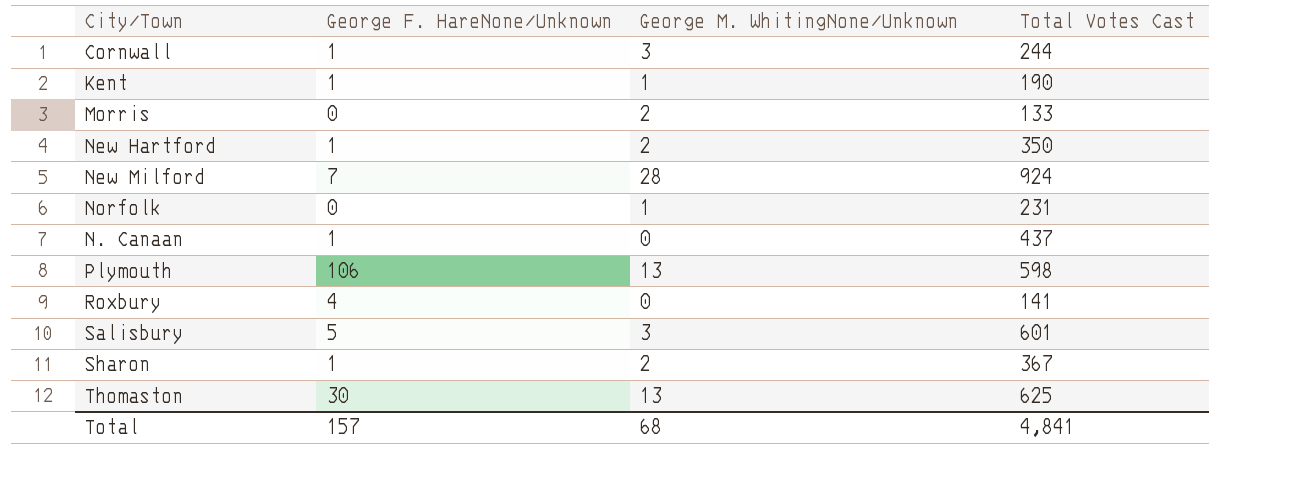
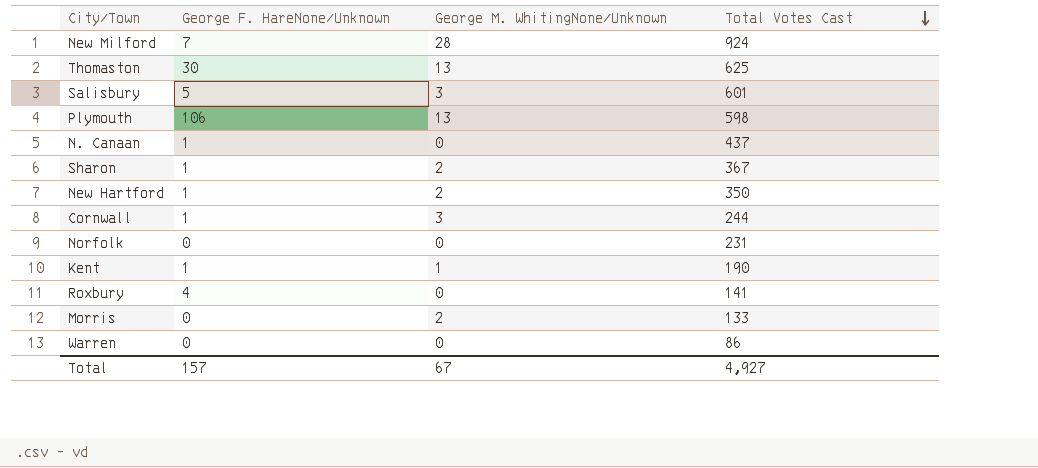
row order: none -> Total Votes Cast descending
Norfolk | George M. WhitingNone/Unknown: 1 -> 0
row Warren: none -> 0 | 0 | 86
Total | George M. WhitingNone/Unknown: 68 -> 67
Total | Total Votes Cast: 4,841 -> 4,927

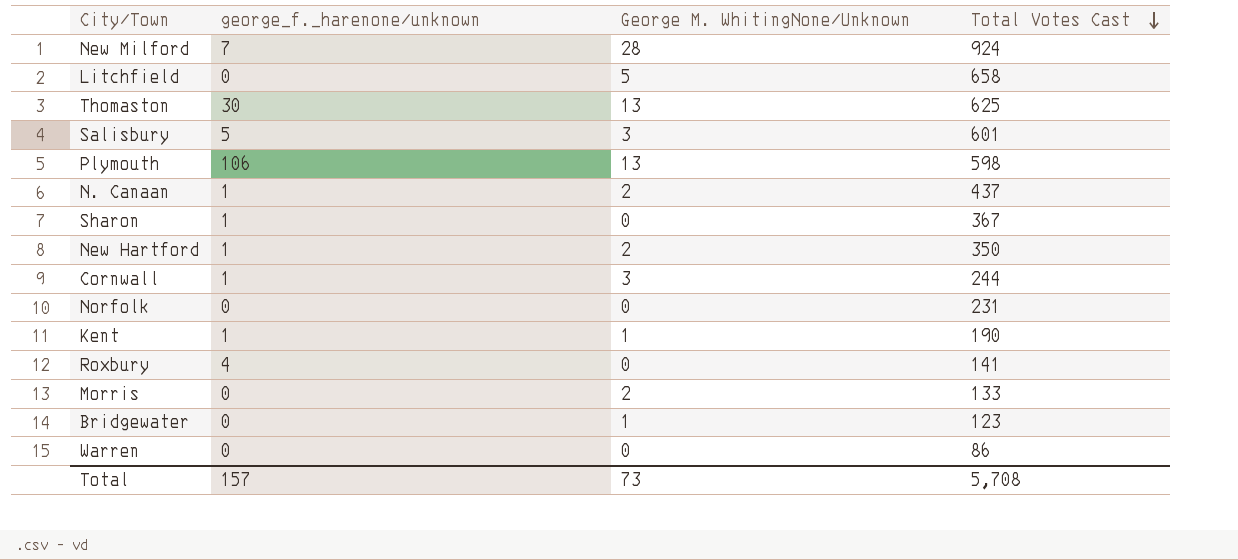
column name: George F. HareNone/Unknown -> george_f._harenone/unknown
row Litchfield: none -> 0 | 5 | 658
N. Canaan | George M. WhitingNone/Unknown: 0 -> 2
Sharon | George M. WhitingNone/Unknown: 2 -> 0
row Bridgewater: none -> 0 | 1 | 123
Total | George M. WhitingNone/Unknown: 67 -> 73
Total | Total Votes Cast: 4,927 -> 5,708

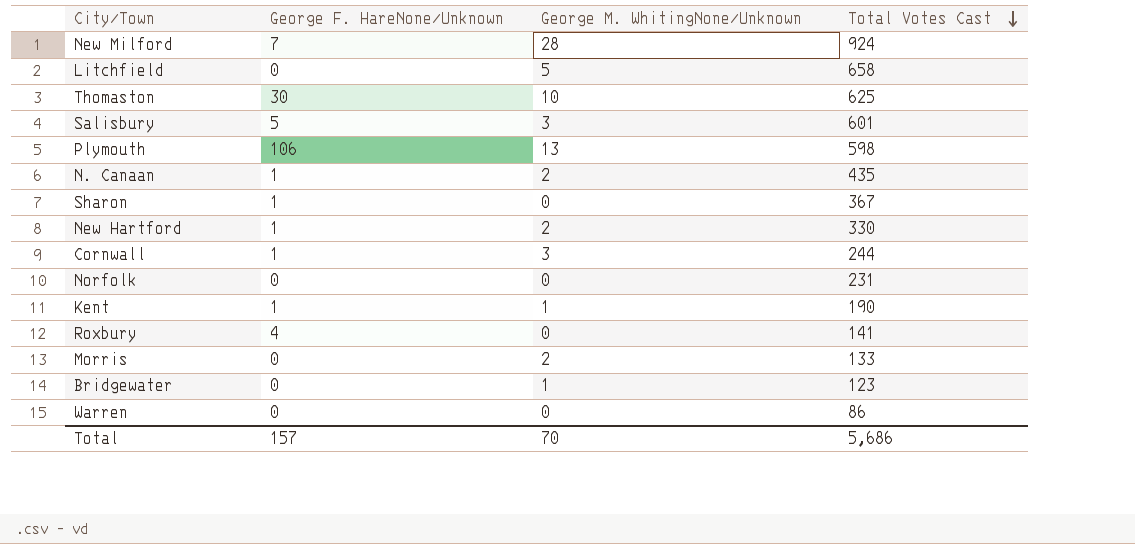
column name: george_f._harenone/unknown -> George F. HareNone/Unknown
Thomaston | George M. WhitingNone/Unknown: 13 -> 10
N. Canaan | Total Votes Cast: 437 -> 435
New Hartford | Total Votes Cast: 350 -> 330
Total | George M. WhitingNone/Unknown: 73 -> 70
Total | Total Votes Cast: 5,708 -> 5,686

